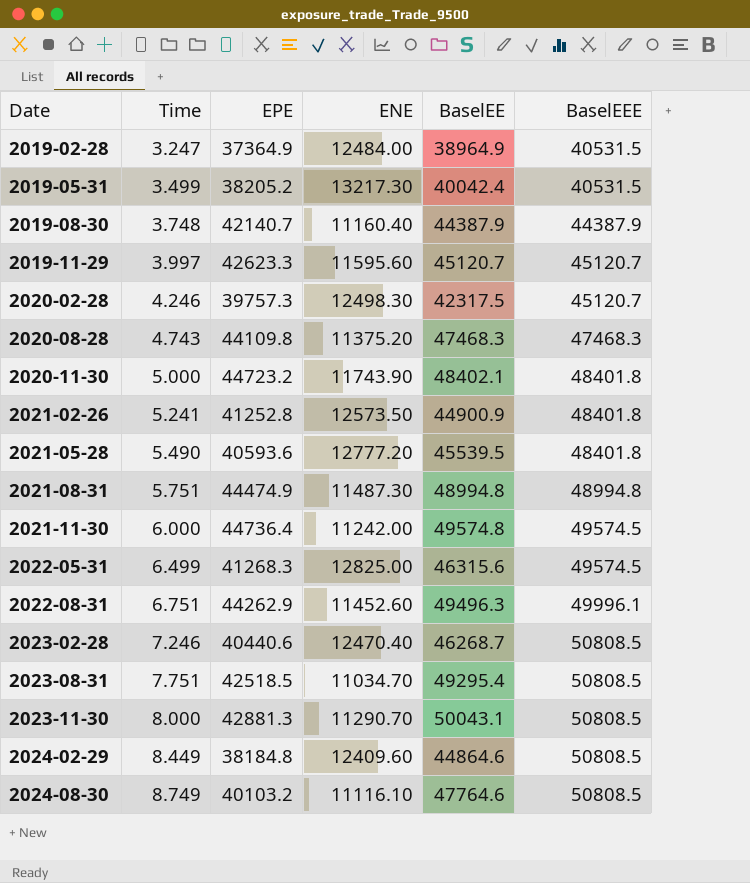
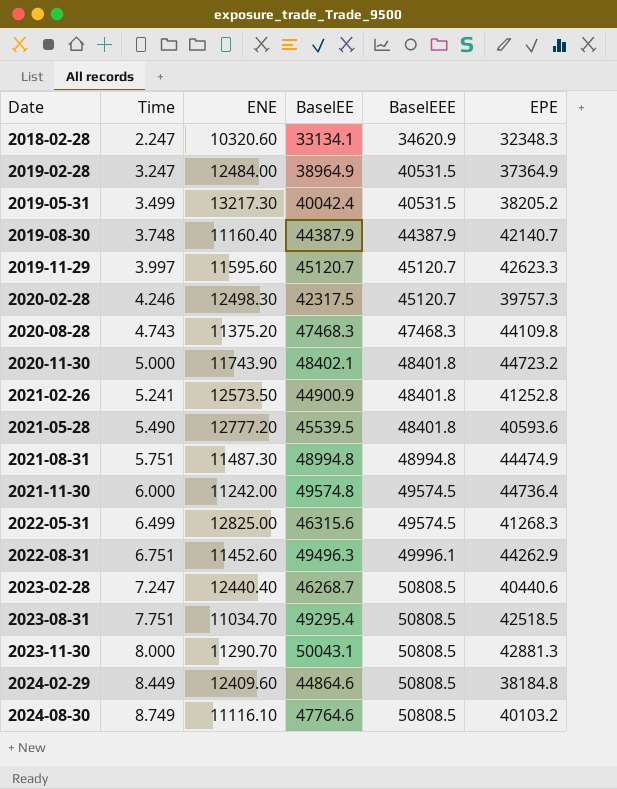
column EPE | position: 3 -> 6
row 2018-02-28: none -> 2.247 | 10320.60 | 33134.1 | 34620.9 | 32348.3
2023-02-28 | Time: 7.246 -> 7.247
2023-02-28 | ENE: 12470.40 -> 12440.40

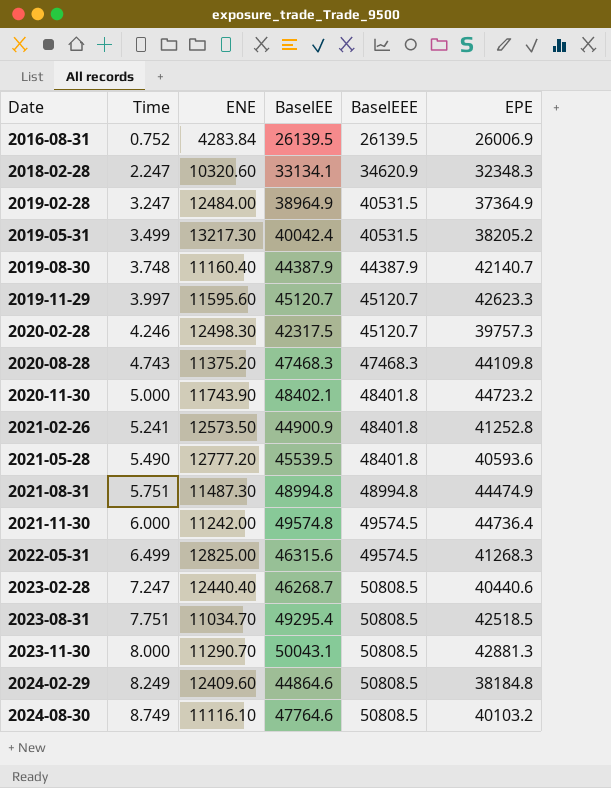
row 2022-08-31: 6.751 | 11452.60 | 49496.3 | 49996.1 | 44262.9 -> none
row 2016-08-31: none -> 0.752 | 4283.84 | 26139.5 | 26139.5 | 26006.9
2024-02-29 | Time: 8.449 -> 8.249

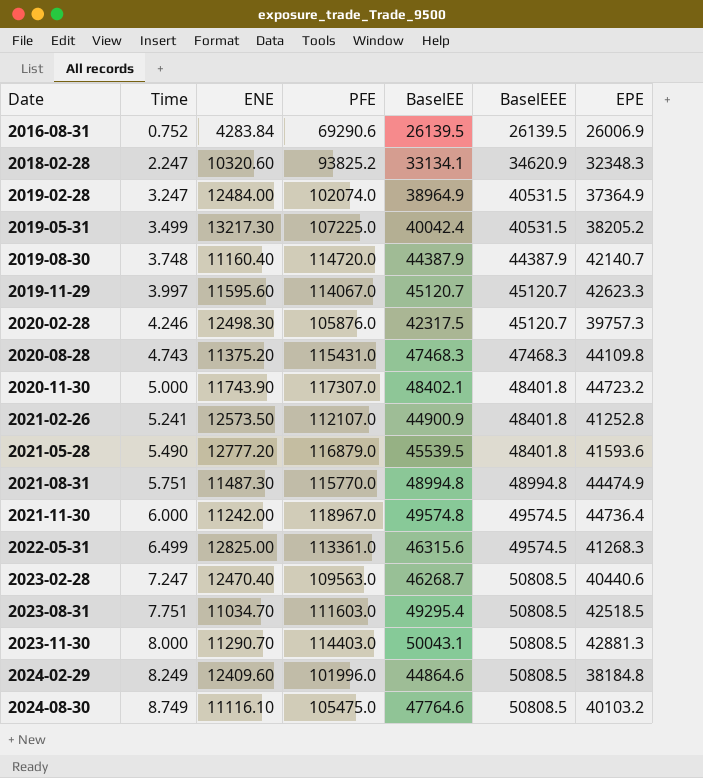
column PFE | position: none -> 4
2021-05-28 | EPE: 40593.6 -> 41593.6
2023-02-28 | ENE: 12440.40 -> 12470.40

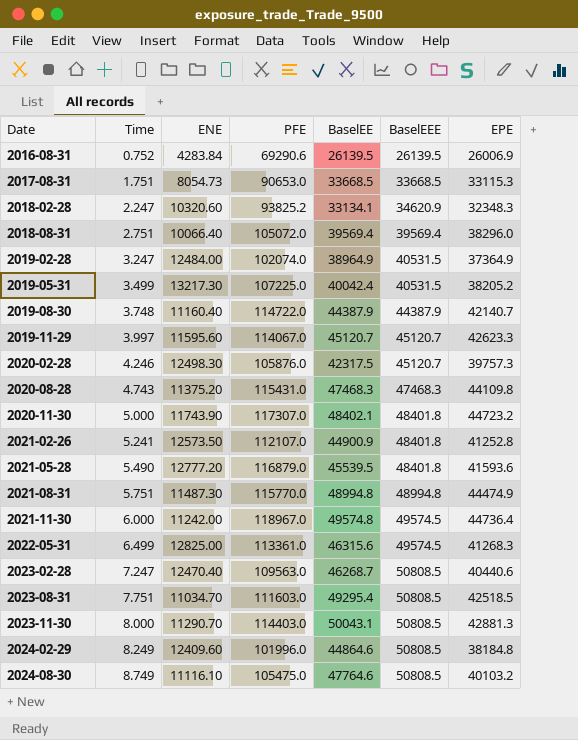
row 2017-08-31: none -> 1.751 | 8054.73 | 90653.0 | 33668.5 | 33668.5 | 33115.3
row 2018-08-31: none -> 2.751 | 10066.40 | 105072.0 | 39569.4 | 39569.4 | 38296.0
2019-08-30 | PFE: 114720.0 -> 114722.0

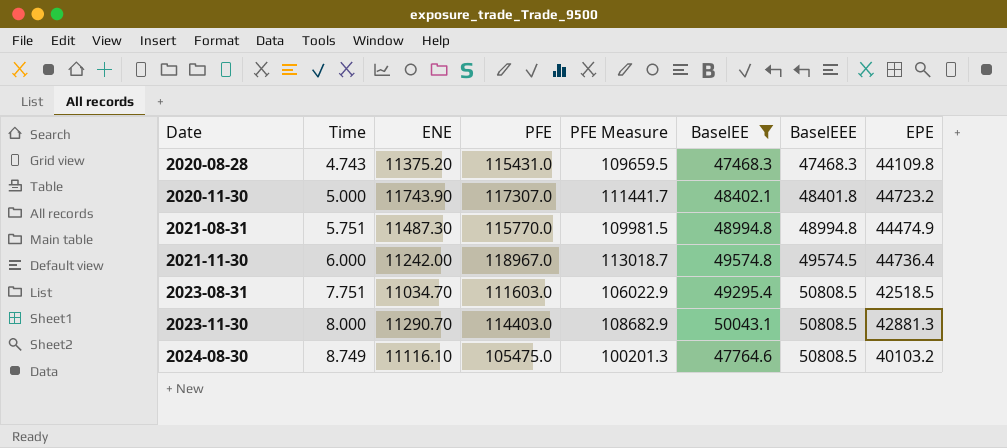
filter: none -> BaselEE >= 47468.3
column PFE Measure | formula: none -> [PFE] * 0.95

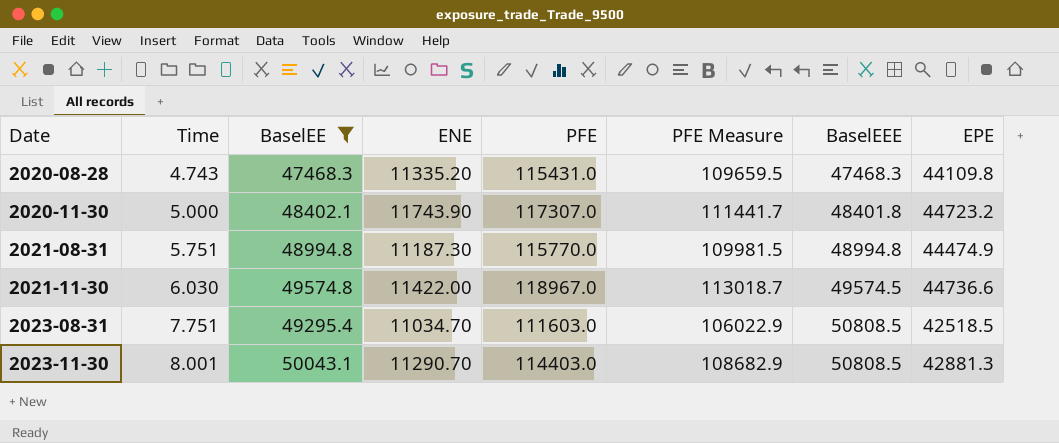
column BaselEE | position: 6 -> 3
row 2024-08-30: 8.749 | 11116.10 | 105475.0 | 100201.3 | 47764.6 | 50808.5 | 40103.2 -> none
2020-08-28 | ENE: 11375.20 -> 11335.20
2021-08-31 | ENE: 11487.30 -> 11187.30
2021-11-30 | Time: 6.000 -> 6.030
2021-11-30 | ENE: 11242.00 -> 11422.00
2021-11-30 | EPE: 44736.4 -> 44736.6
2023-11-30 | Time: 8.000 -> 8.001

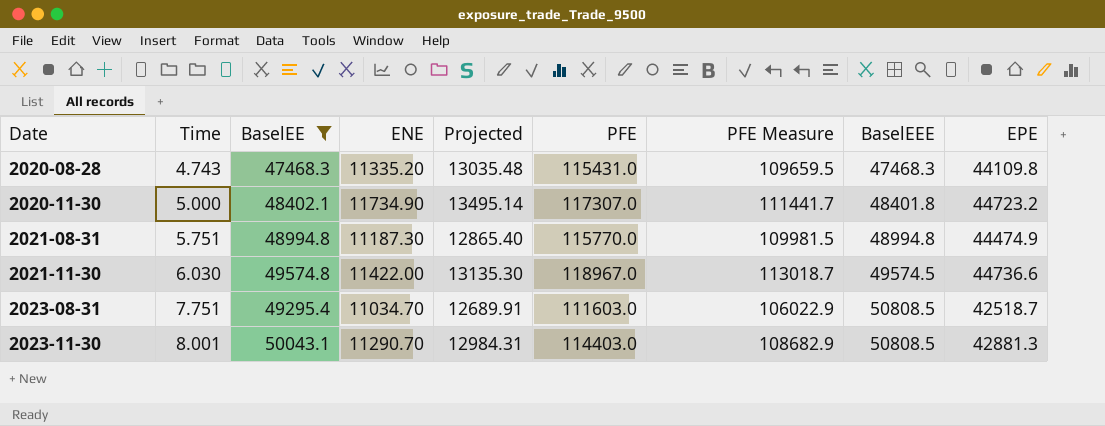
column Projected | formula: none -> [ENE] * 1.15
2020-11-30 | ENE: 11743.90 -> 11734.90
2023-08-31 | EPE: 42518.5 -> 42518.7

